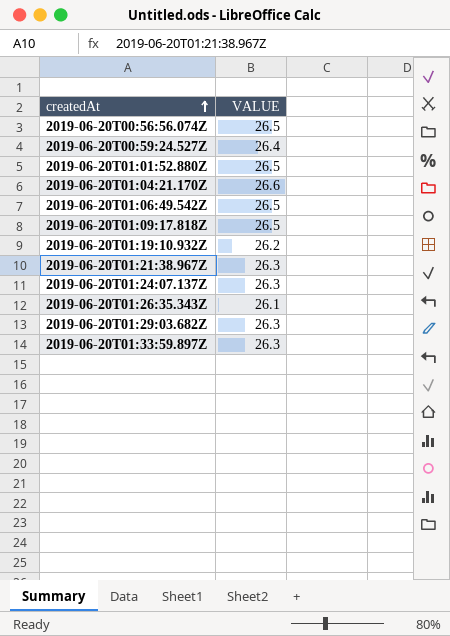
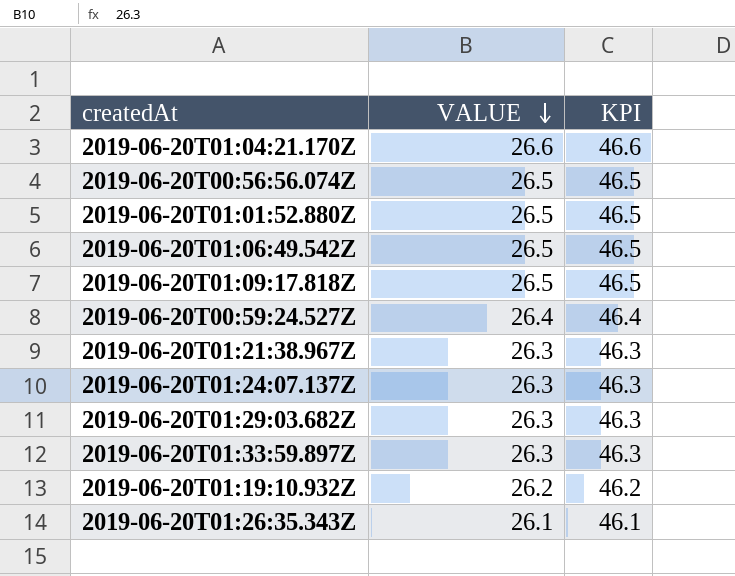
row order: createdAt ascending -> VALUE descending
column KPI | formula: none -> [VALUE] + 20

